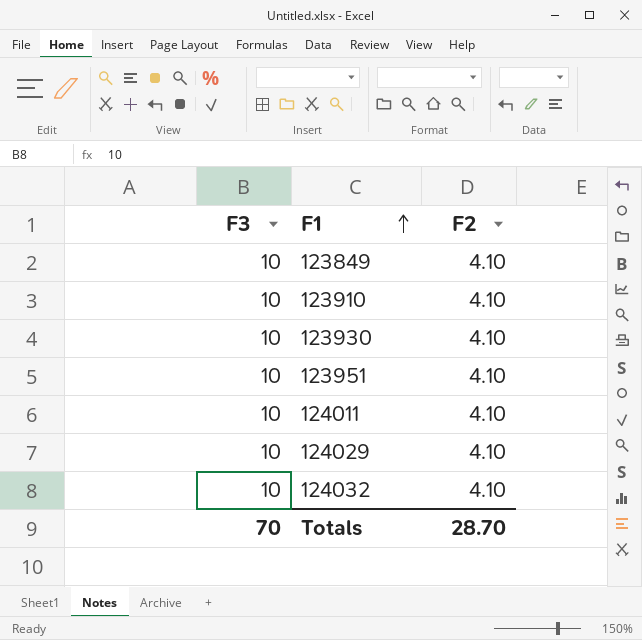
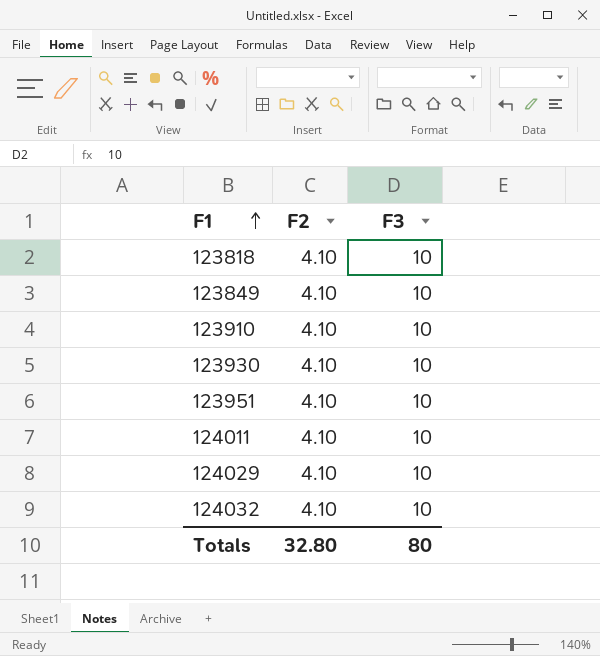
column F3 | position: 1 -> 3
row 123818: none -> 4.10 | 10
Totals | F2: 28.70 -> 32.80
Totals | F3: 70 -> 80

